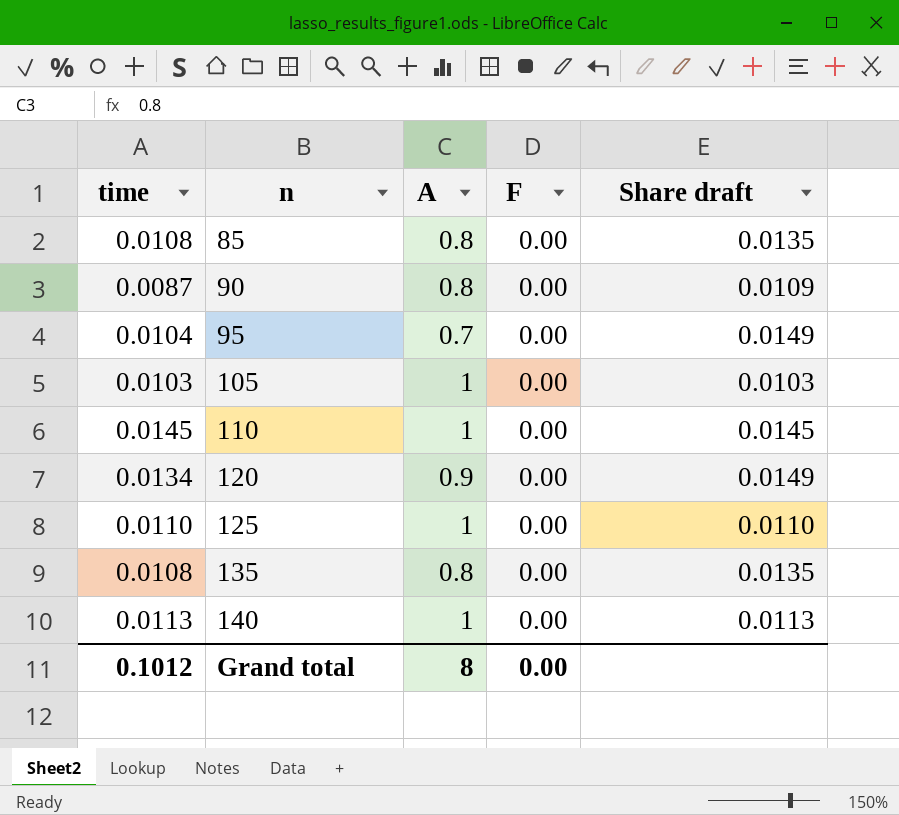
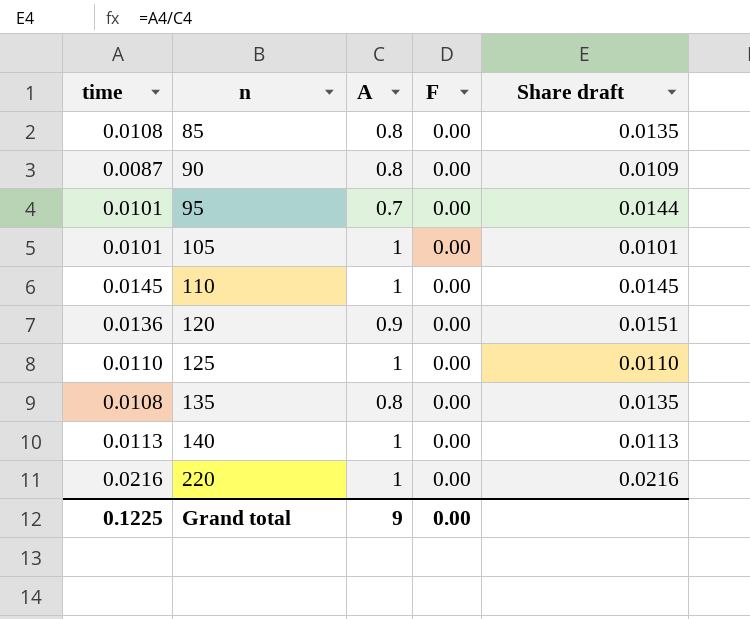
95 | time: 0.0104 -> 0.0101
95 | Share draft: 0.0149 -> 0.0144
105 | time: 0.0103 -> 0.0101
105 | Share draft: 0.0103 -> 0.0101
120 | time: 0.0134 -> 0.0136
120 | Share draft: 0.0149 -> 0.0151
row 220: none -> 0.0216 | 1 | 0.00 | 0.0216
Grand total | time: 0.1012 -> 0.1225
Grand total | A: 8 -> 9

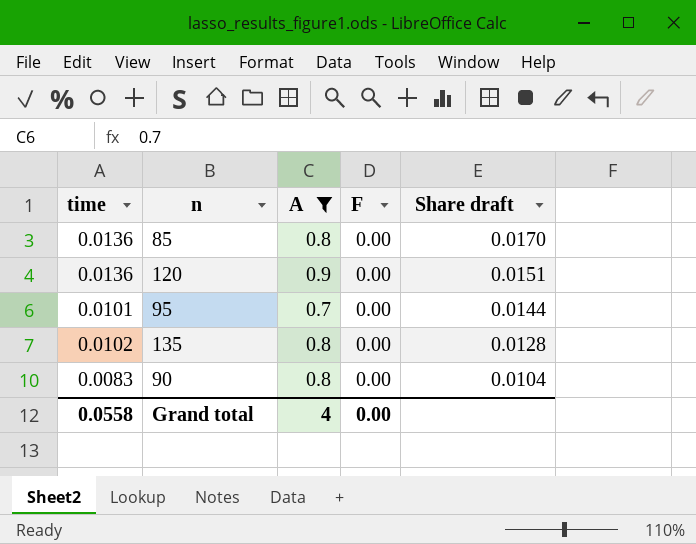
filter: none -> A != 1
row order: n ascending -> Share draft descending
85 | time: 0.0108 -> 0.0136
85 | Share draft: 0.0135 -> 0.0170
135 | time: 0.0108 -> 0.0102
135 | Share draft: 0.0135 -> 0.0128
90 | time: 0.0087 -> 0.0083
90 | Share draft: 0.0109 -> 0.0104
Grand total | time: 0.1225 -> 0.0558
Grand total | A: 9 -> 4

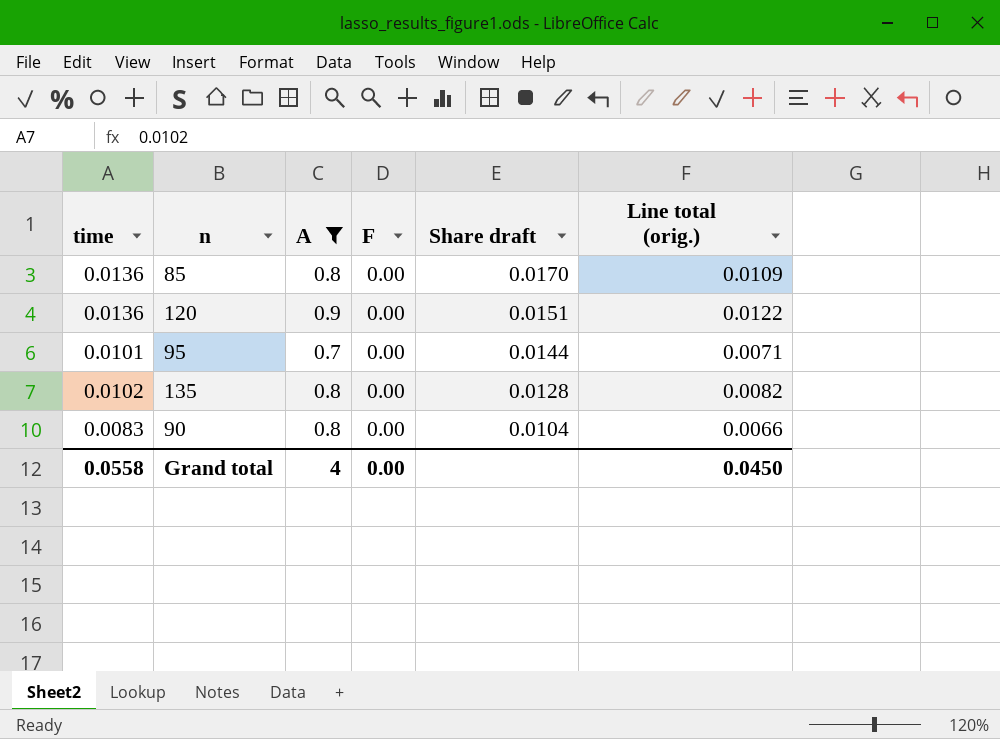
column Line total (orig.) | formula: none -> [time] * [A]

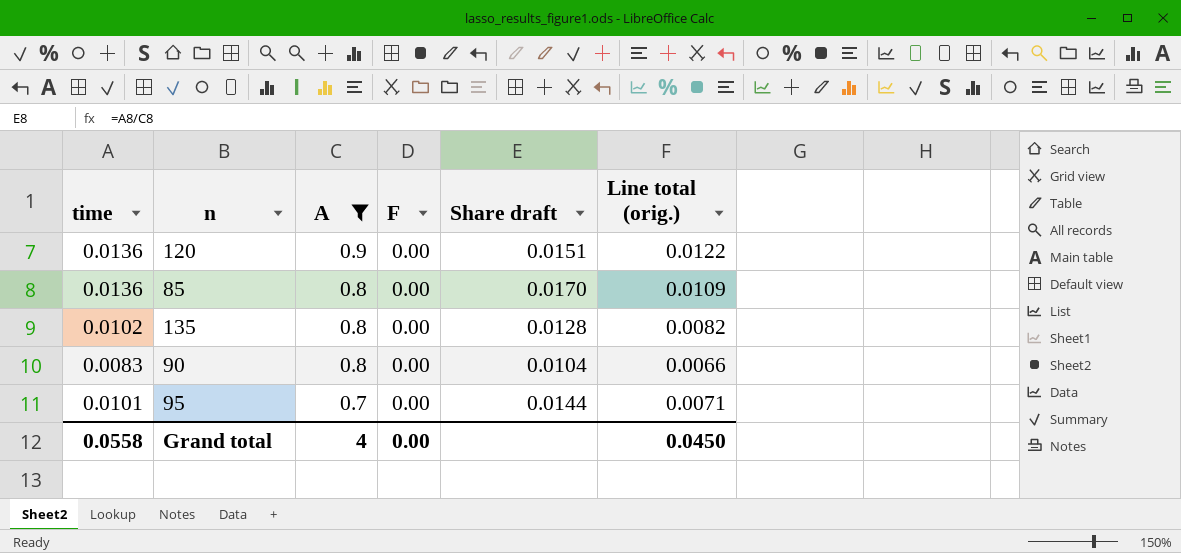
row order: Share draft descending -> A descending

